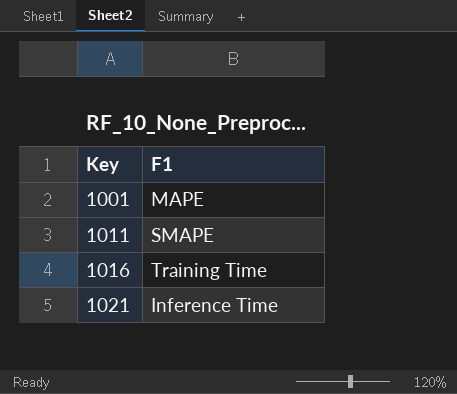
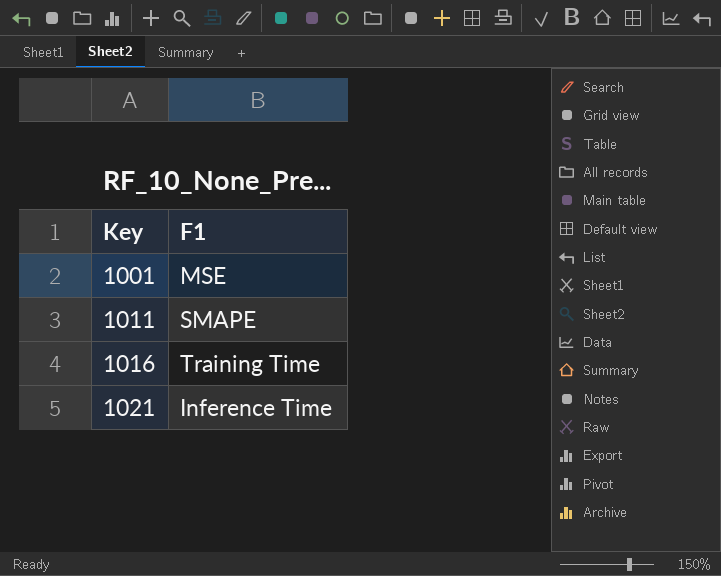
1001 | F1: MAPE -> MSE

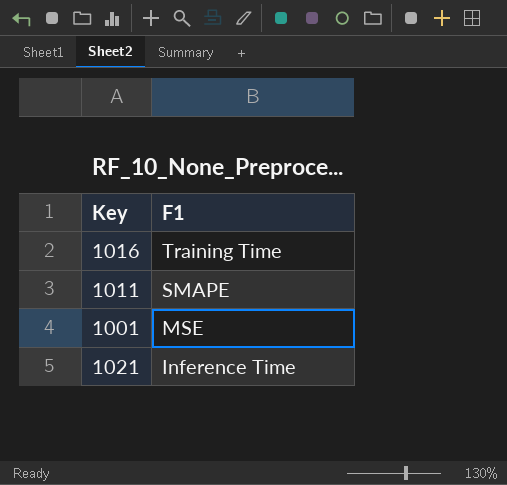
row order: Key ascending -> F1 descending

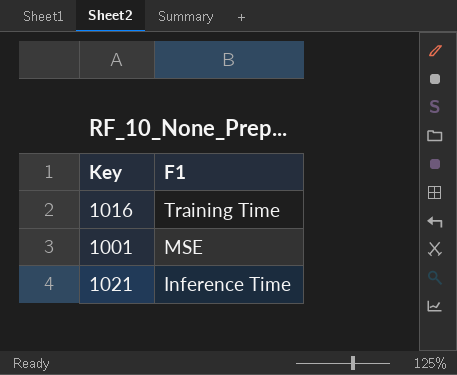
row 1011: SMAPE -> none

